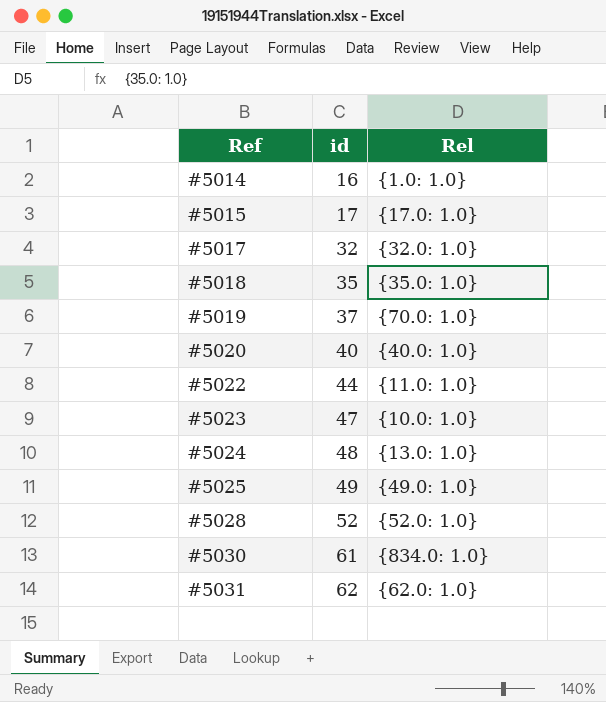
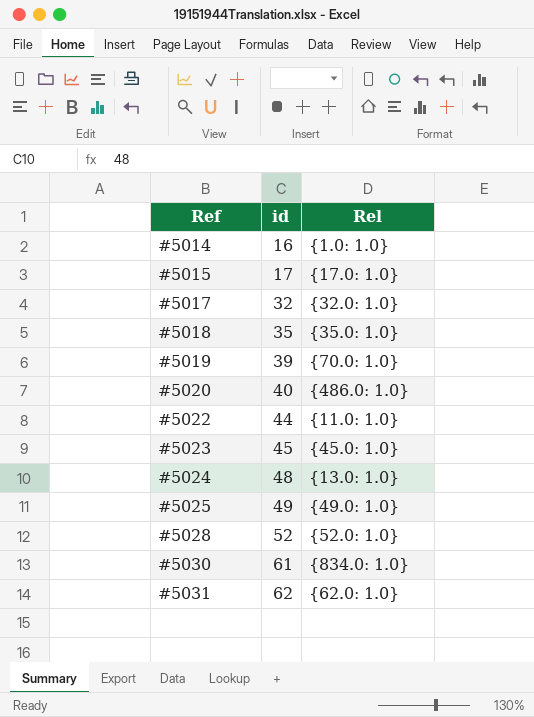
#5019 | id: 37 -> 39
#5020 | Rel: {40.0: 1.0} -> {486.0: 1.0}
#5023 | id: 47 -> 45
#5023 | Rel: {10.0: 1.0} -> {45.0: 1.0}

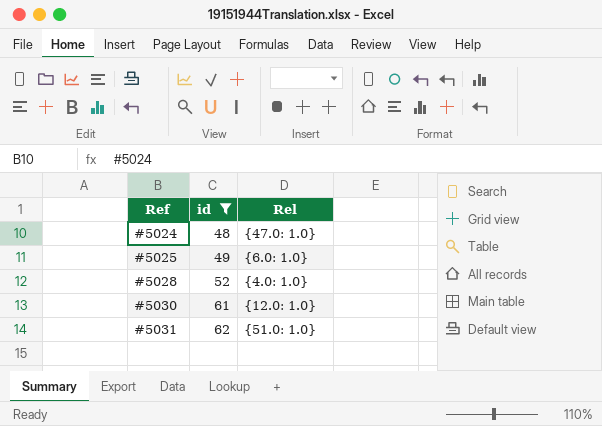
filter: none -> id >= 48
#5024 | Rel: {13.0: 1.0} -> {47.0: 1.0}
#5025 | Rel: {49.0: 1.0} -> {6.0: 1.0}
#5028 | Rel: {52.0: 1.0} -> {4.0: 1.0}
#5030 | Rel: {834.0: 1.0} -> {12.0: 1.0}
#5031 | Rel: {62.0: 1.0} -> {51.0: 1.0}

